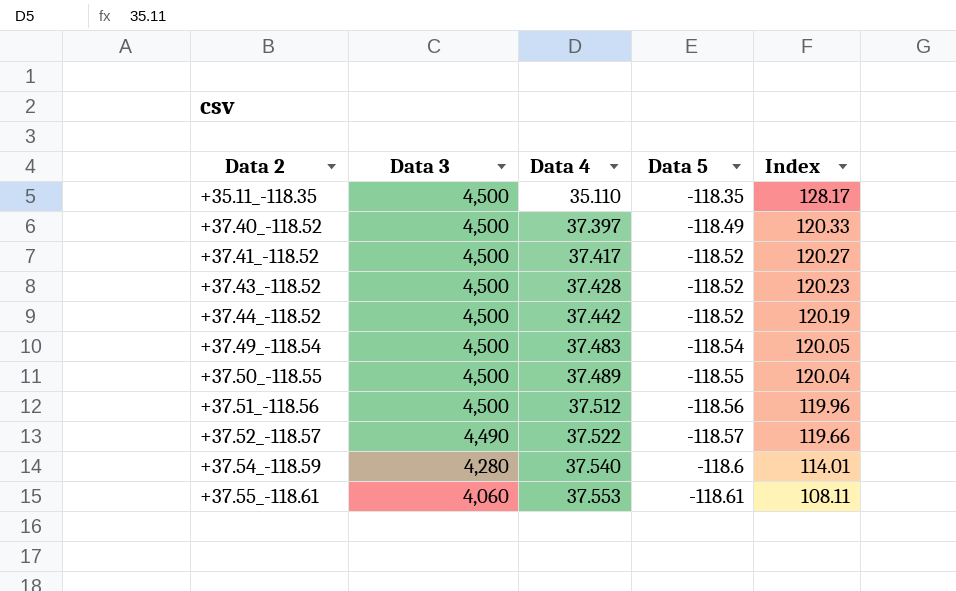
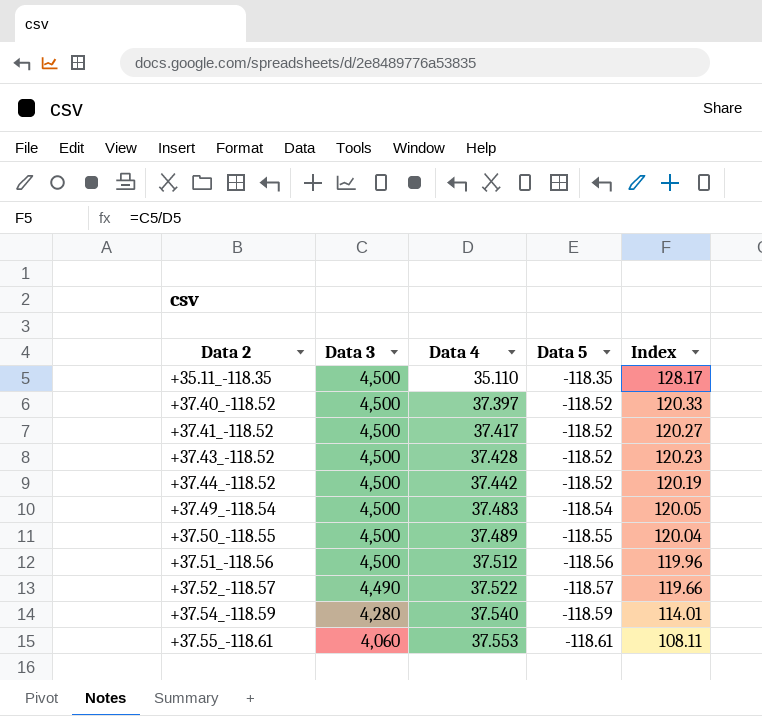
+37.40_-118.52 | Data 5: -118.49 -> -118.52
+37.54_-118.59 | Data 5: -118.6 -> -118.59

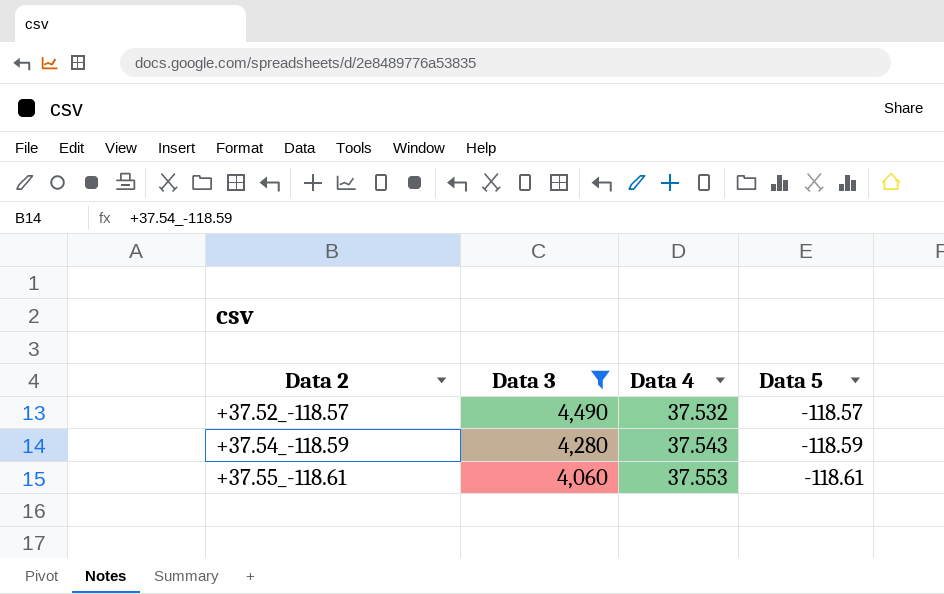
filter: none -> Data 3 != 4,500
column Index | formula: [Data 3] / [Data 4] -> none
+37.52_-118.57 | Data 4: 37.522 -> 37.532
+37.54_-118.59 | Data 4: 37.540 -> 37.543

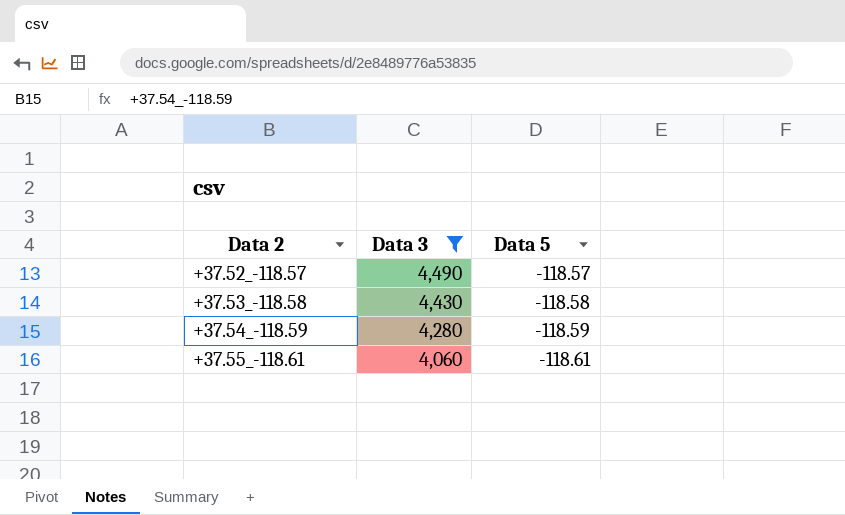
column Data 4 | position: 3 -> none
row +37.53_-118.58: none -> 4,430 | -118.58

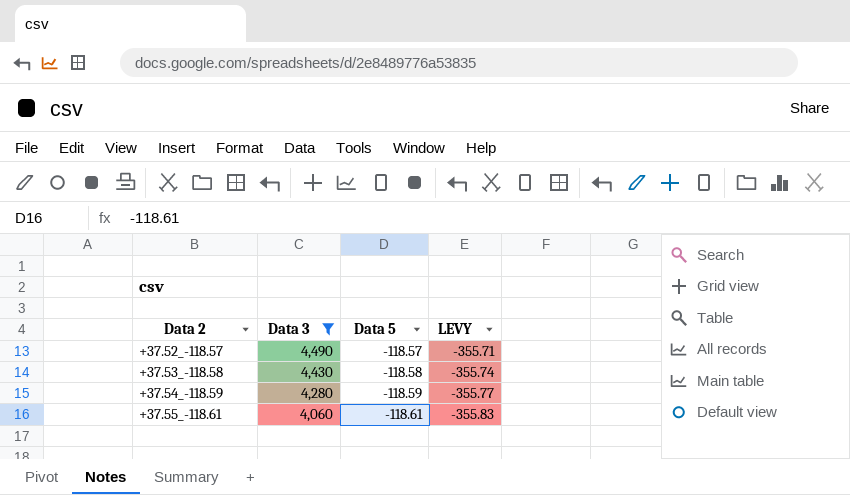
column LEVY | formula: none -> [Data 5] * 3

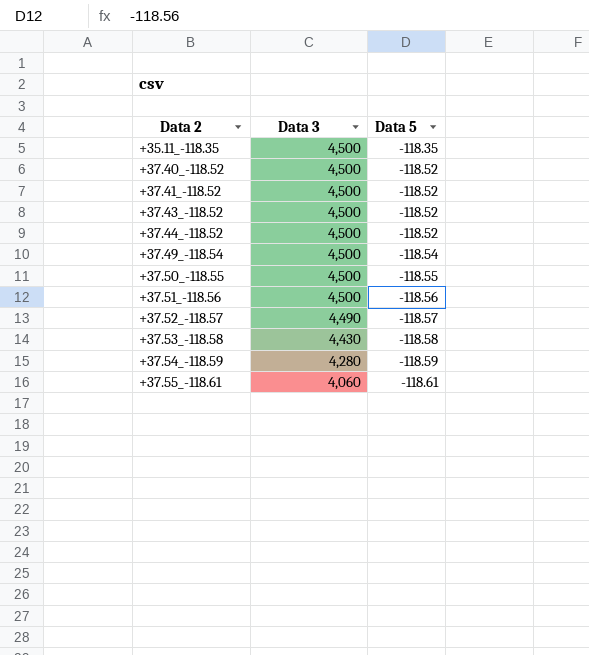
filter: Data 3 != 4,500 -> none
column LEVY | formula: [Data 5] * 3 -> none

